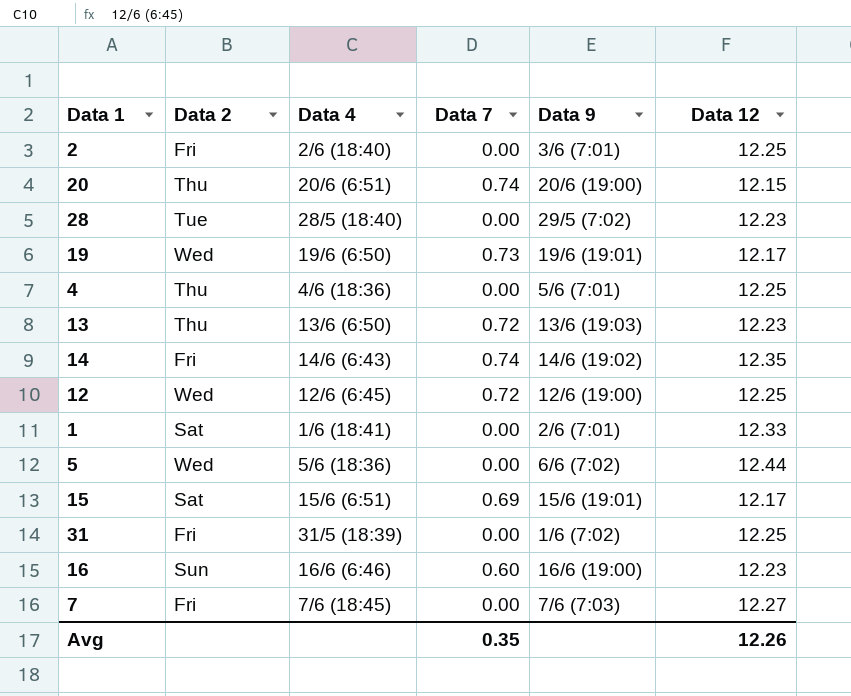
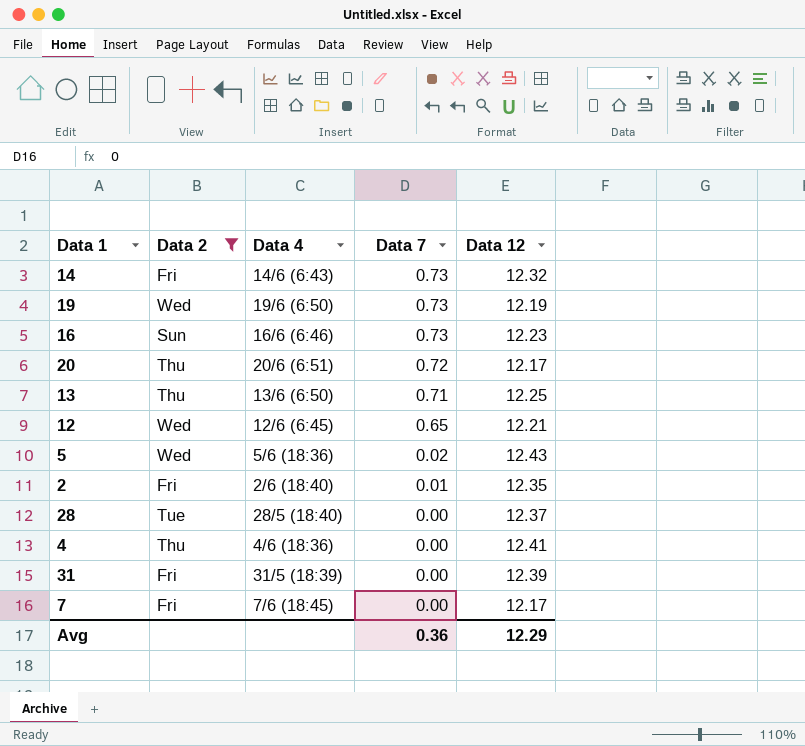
filter: none -> Data 2 != Sat
row order: none -> Data 7 descending
column Data 9 | position: 5 -> none
14 | Data 7: 0.74 -> 0.73
14 | Data 12: 12.35 -> 12.32
19 | Data 12: 12.17 -> 12.19
16 | Data 7: 0.60 -> 0.73
20 | Data 7: 0.74 -> 0.72
20 | Data 12: 12.15 -> 12.17
13 | Data 7: 0.72 -> 0.71
13 | Data 12: 12.23 -> 12.25
12 | Data 7: 0.72 -> 0.65
12 | Data 12: 12.25 -> 12.21
5 | Data 7: 0.00 -> 0.02
5 | Data 12: 12.44 -> 12.43
2 | Data 7: 0.00 -> 0.01
2 | Data 12: 12.25 -> 12.35
28 | Data 12: 12.23 -> 12.37
4 | Data 12: 12.25 -> 12.41
31 | Data 12: 12.25 -> 12.39
7 | Data 12: 12.27 -> 12.17
Avg | Data 7: 0.35 -> 0.36
Avg | Data 12: 12.26 -> 12.29

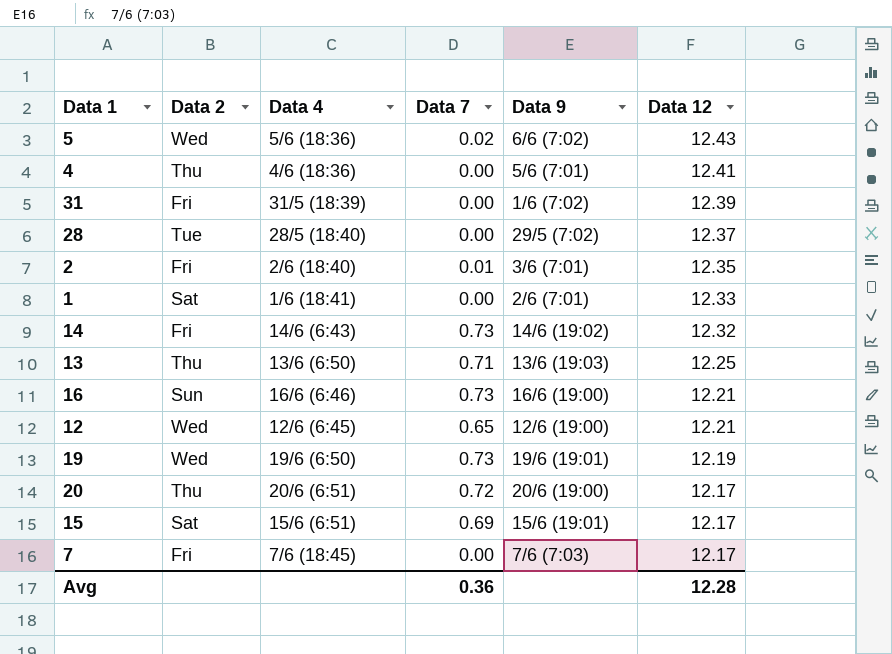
filter: Data 2 != Sat -> none
row order: Data 7 descending -> Data 12 descending
column Data 9 | position: none -> 5
16 | Data 12: 12.23 -> 12.21
Avg | Data 12: 12.29 -> 12.28

